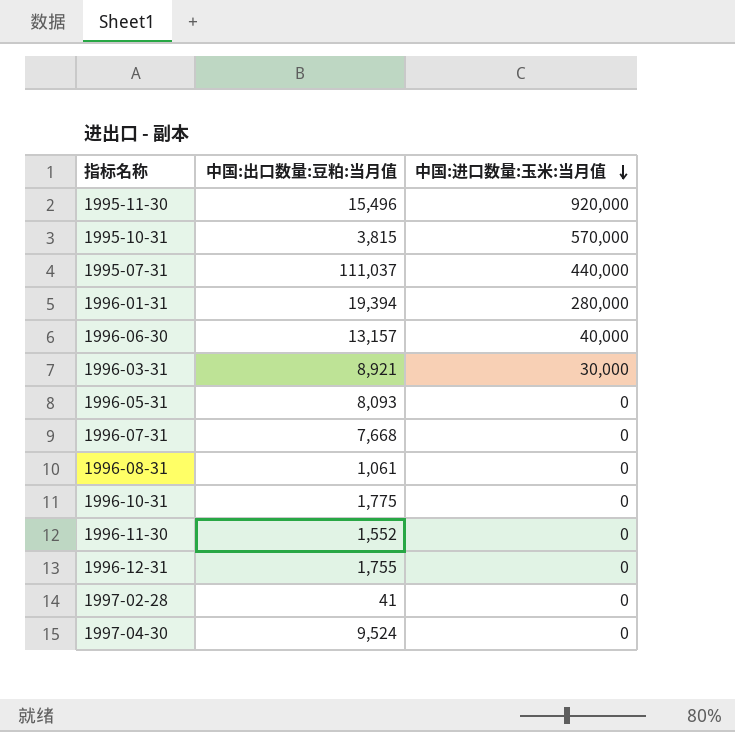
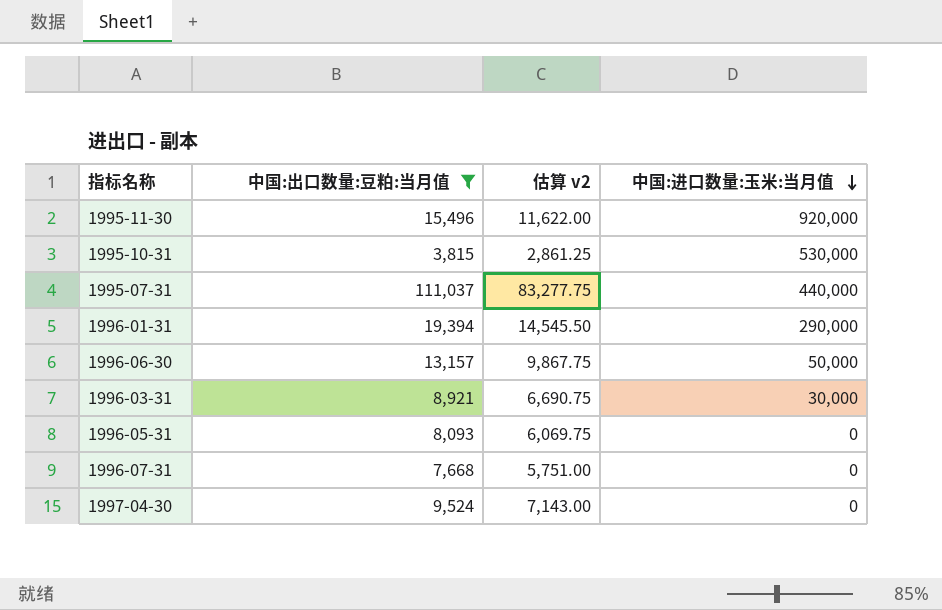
filter: none -> 中国:出口数量:豆粕:当月值 >= 3,815
column 估算 v2 | formula: none -> [中国:出口数量:豆粕:当月值] * 0.75
1995-10-31 | 中国:进口数量:玉米:当月值: 570,000 -> 530,000
1996-01-31 | 中国:进口数量:玉米:当月值: 280,000 -> 290,000
1996-06-30 | 中国:进口数量:玉米:当月值: 40,000 -> 50,000

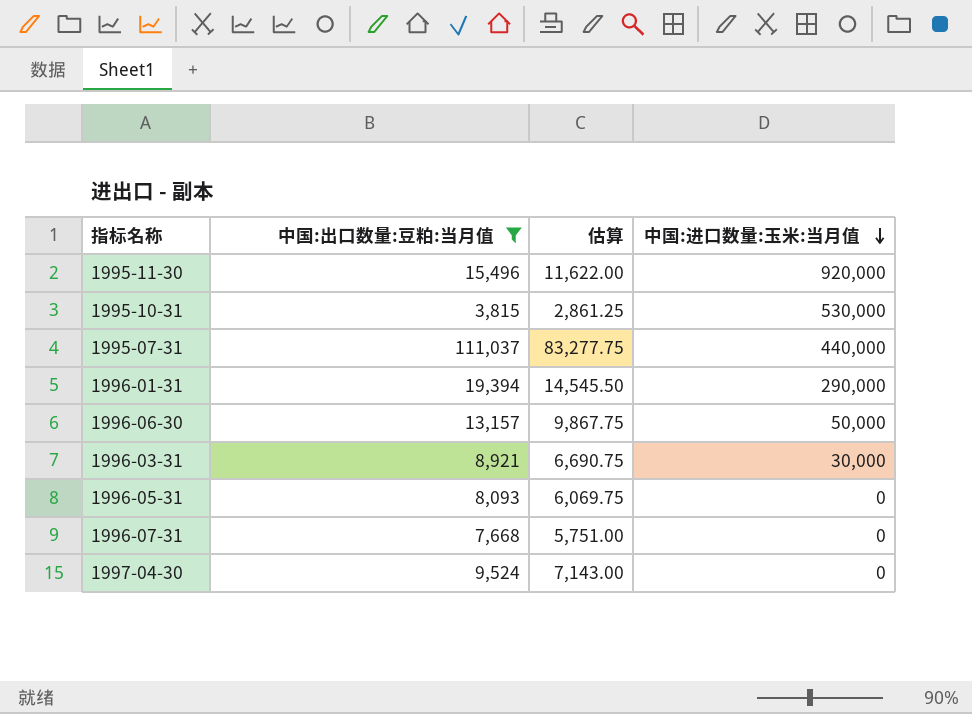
column name: 估算 v2 -> 估算

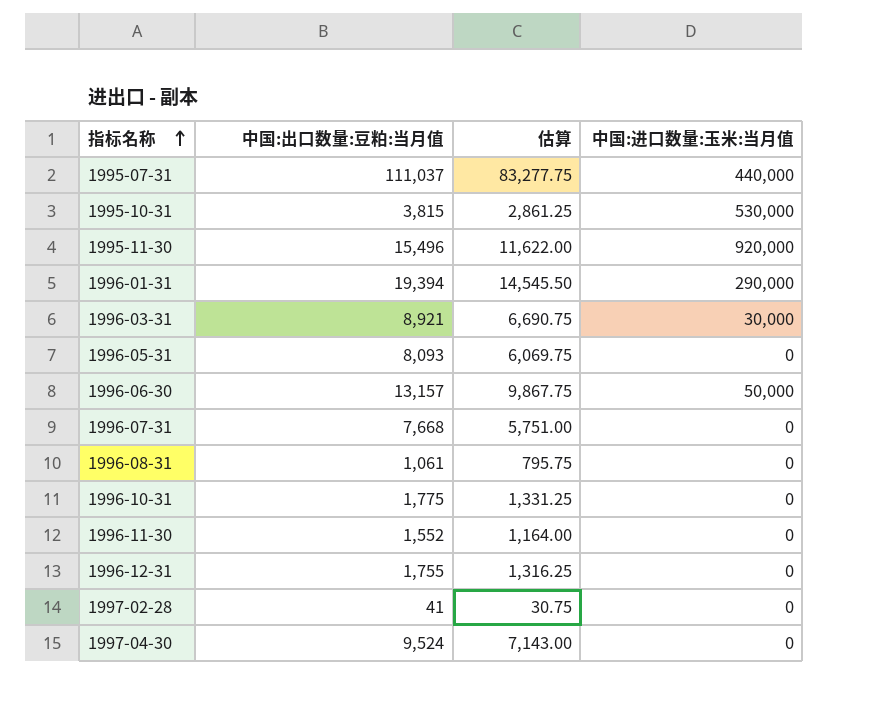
filter: 中国:出口数量:豆粕:当月值 >= 3,815 -> none
row order: 中国:进口数量:玉米:当月值 descending -> 指标名称 ascending

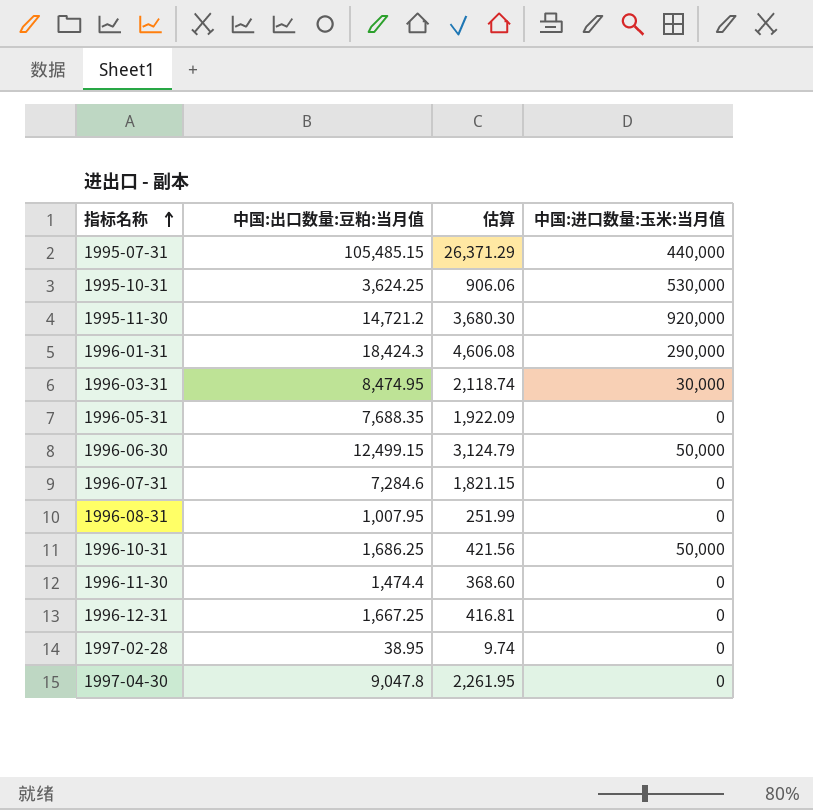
column 估算 | formula: [中国:出口数量:豆粕:当月值] * 0.75 -> [中国:出口数量:豆粕:当月值] * 0.25
1995-07-31 | 中国:出口数量:豆粕:当月值: 111,037 -> 105,485.15
1995-10-31 | 中国:出口数量:豆粕:当月值: 3,815 -> 3,624.25
1995-11-30 | 中国:出口数量:豆粕:当月值: 15,496 -> 14,721.2
1996-01-31 | 中国:出口数量:豆粕:当月值: 19,394 -> 18,424.3
1996-03-31 | 中国:出口数量:豆粕:当月值: 8,921 -> 8,474.95
1996-05-31 | 中国:出口数量:豆粕:当月值: 8,093 -> 7,688.35
1996-06-30 | 中国:出口数量:豆粕:当月值: 13,157 -> 12,499.15
1996-07-31 | 中国:出口数量:豆粕:当月值: 7,668 -> 7,284.6
1996-08-31 | 中国:出口数量:豆粕:当月值: 1,061 -> 1,007.95
1996-10-31 | 中国:出口数量:豆粕:当月值: 1,775 -> 1,686.25
1996-10-31 | 中国:进口数量:玉米:当月值: 0 -> 50,000
1996-11-30 | 中国:出口数量:豆粕:当月值: 1,552 -> 1,474.4
1996-12-31 | 中国:出口数量:豆粕:当月值: 1,755 -> 1,667.25
1997-02-28 | 中国:出口数量:豆粕:当月值: 41 -> 38.95
1997-04-30 | 中国:出口数量:豆粕:当月值: 9,524 -> 9,047.8

